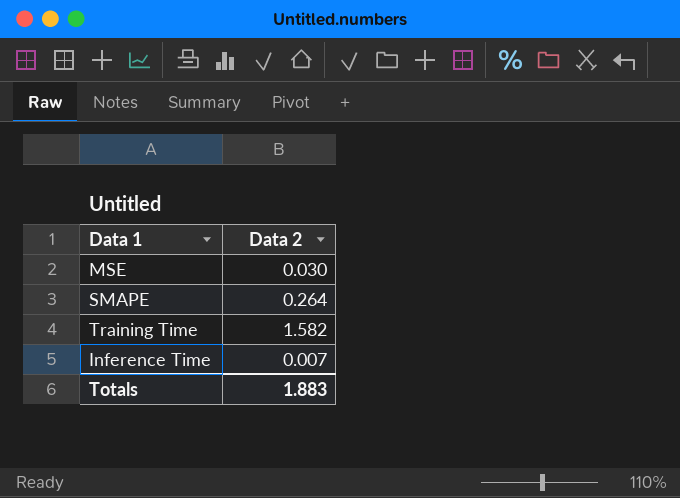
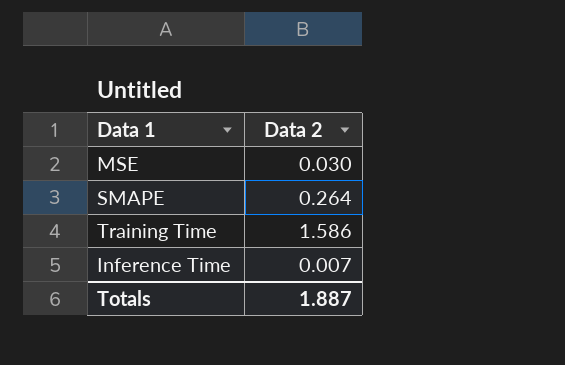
Training Time | Data 2: 1.582 -> 1.586
Totals | Data 2: 1.883 -> 1.887

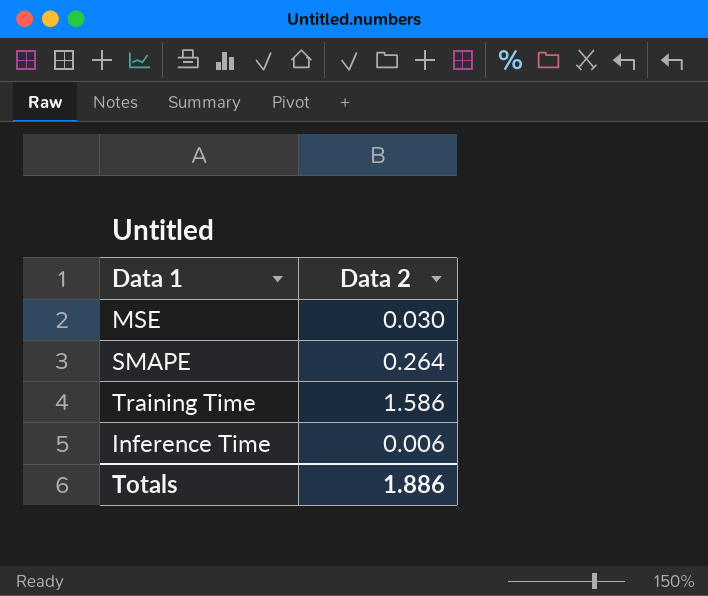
Inference Time | Data 2: 0.007 -> 0.006
Totals | Data 2: 1.887 -> 1.886

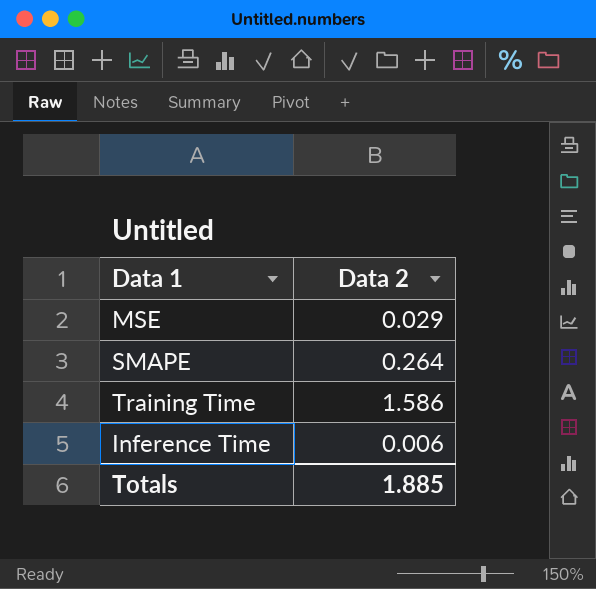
MSE | Data 2: 0.030 -> 0.029
Totals | Data 2: 1.886 -> 1.885

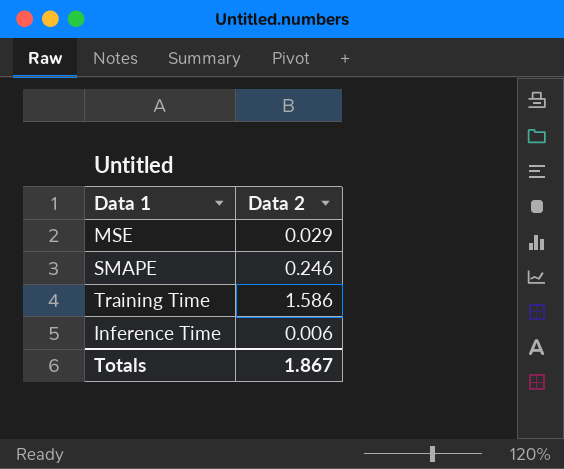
SMAPE | Data 2: 0.264 -> 0.246
Totals | Data 2: 1.885 -> 1.867

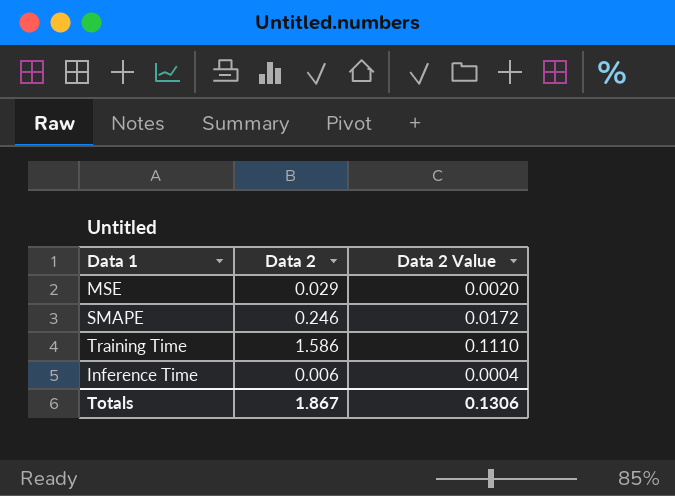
column Data 2 Value | formula: none -> [Data 2] * 0.07

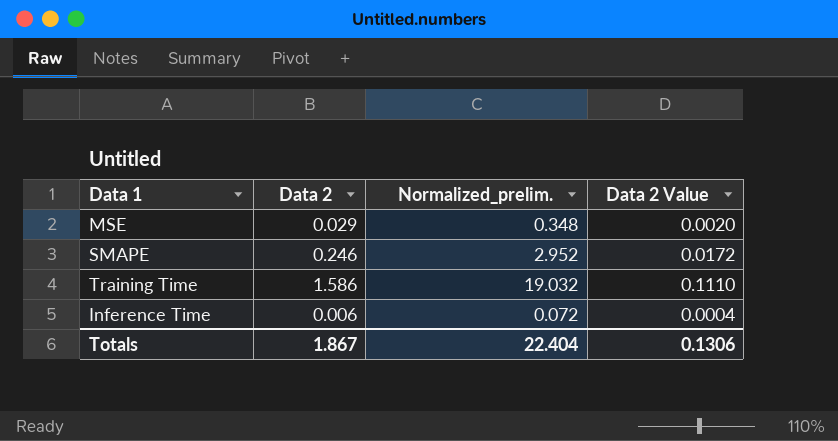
column Normalized_prelim. | formula: none -> [Data 2] * 12

